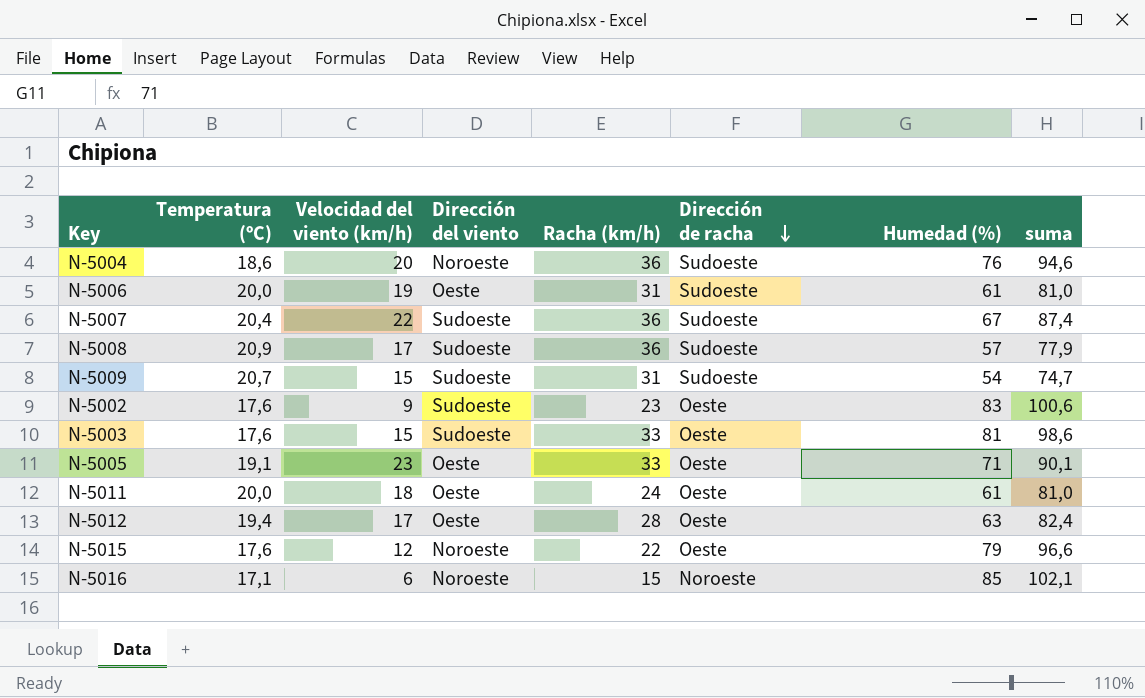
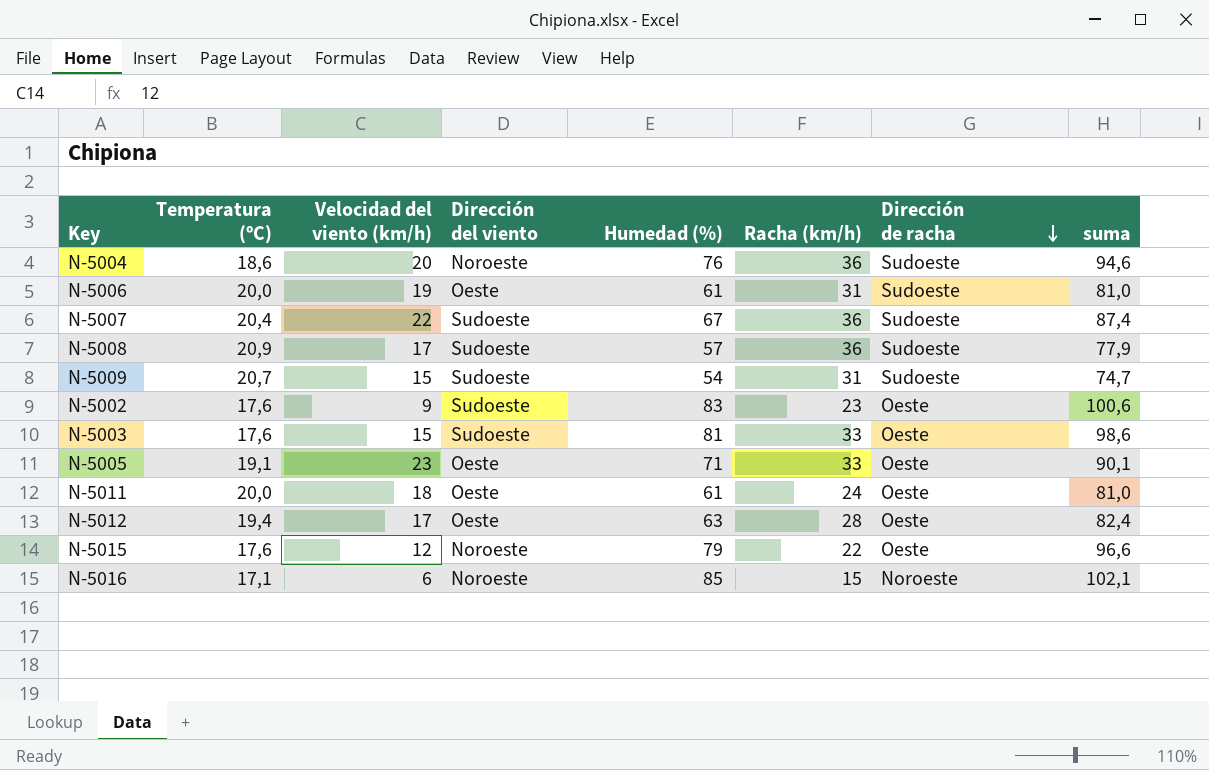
column Humedad (%) | position: 7 -> 5

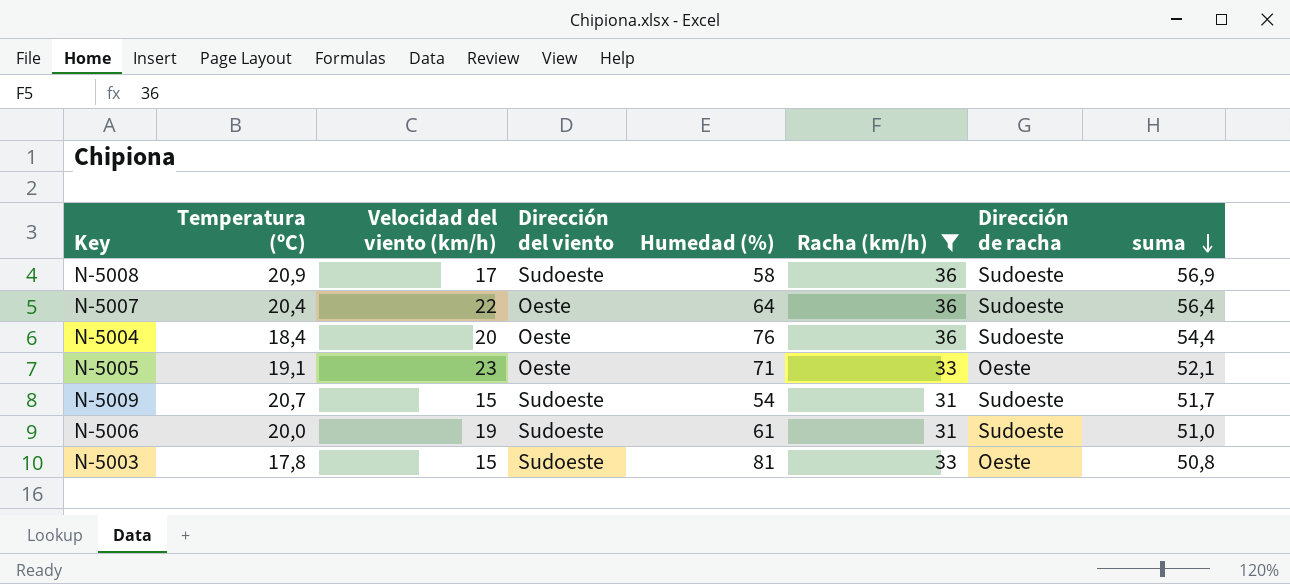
filter: none -> Racha (km/h) >= 31
row order: Dirección de racha descending -> suma descending
column suma | formula: [Temperatura (ºC)] + [Humedad (%)] -> [Temperatura (ºC)] + [Racha (km/h)]
N-5008 | Humedad (%): 57 -> 58
N-5007 | Dirección del viento: Sudoeste -> Oeste
N-5007 | Humedad (%): 67 -> 64
N-5004 | Temperatura (ºC): 18,6 -> 18,4
N-5004 | Dirección del viento: Noroeste -> Oeste
N-5006 | Dirección del viento: Oeste -> Sudoeste
N-5003 | Temperatura (ºC): 17,6 -> 17,8

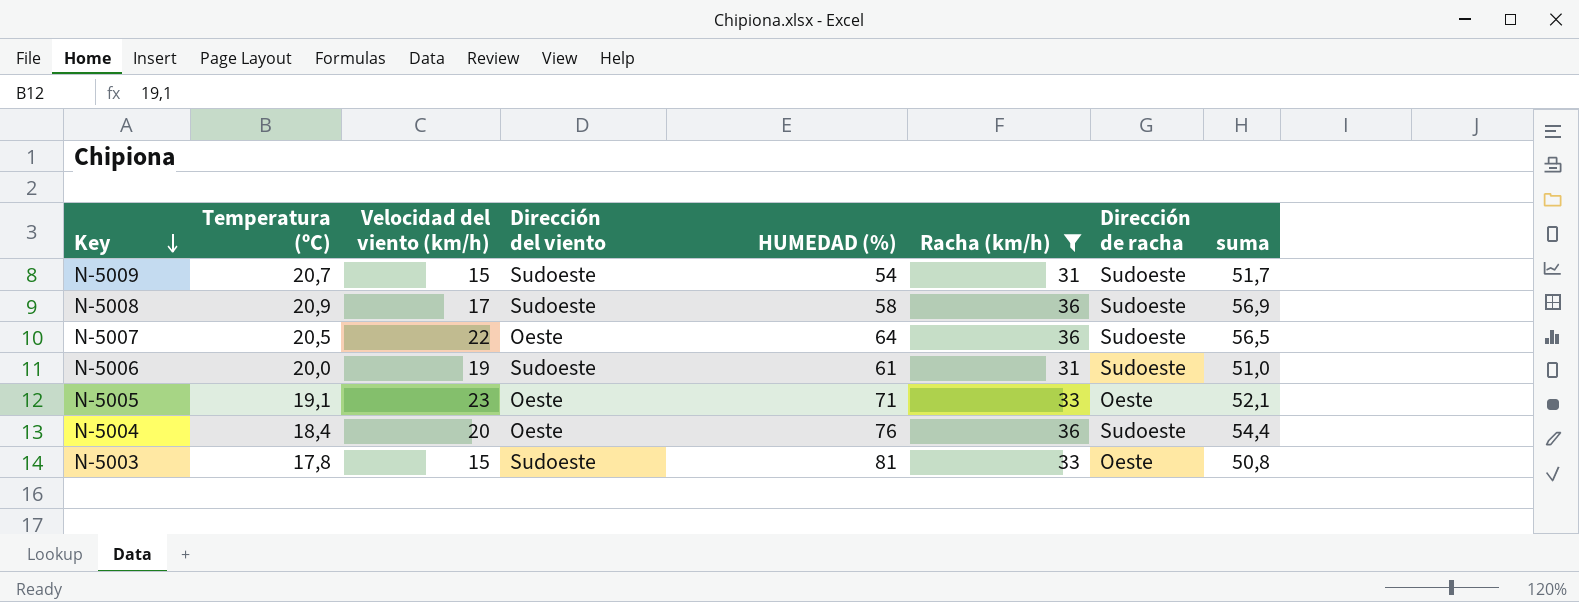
row order: suma descending -> Key descending
column name: Humedad (%) -> HUMEDAD (%)
N-5007 | Temperatura (ºC): 20,4 -> 20,5
N-5007 | suma: 56,4 -> 56,5

